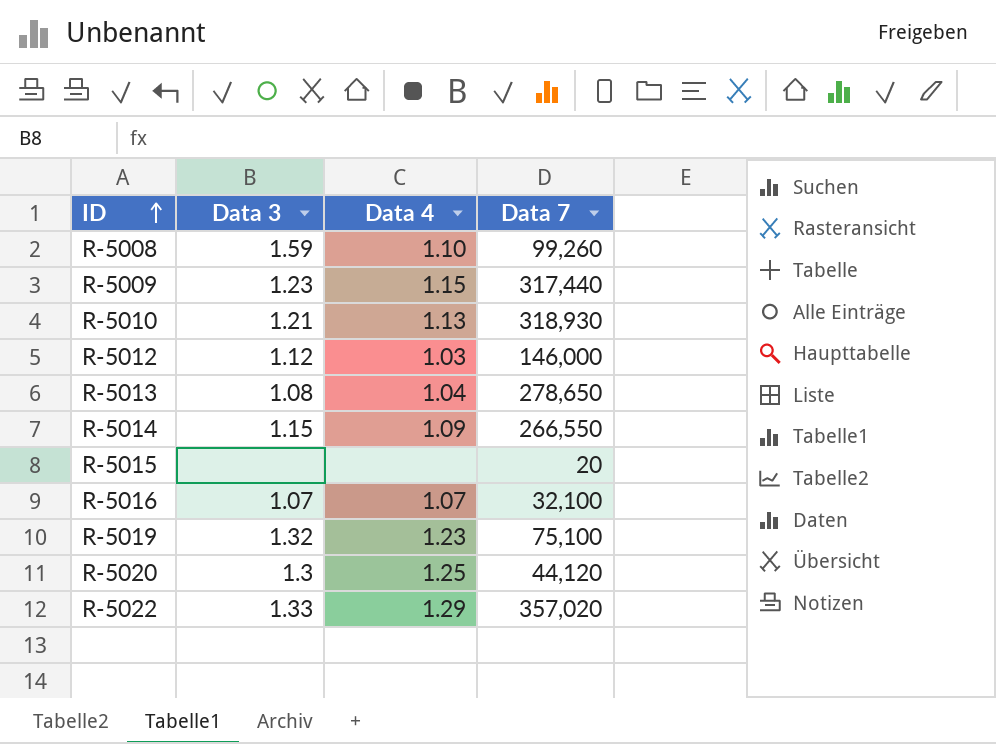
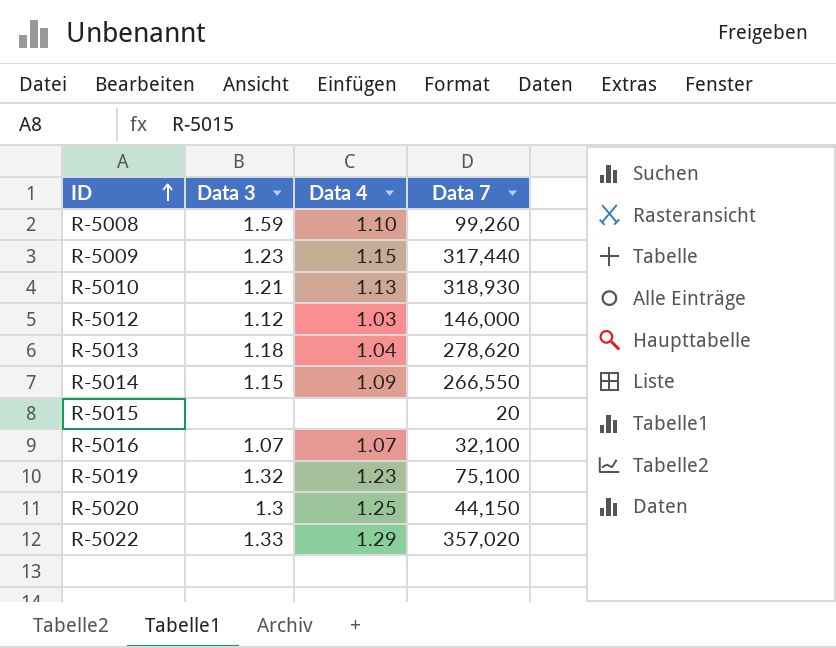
R-5013 | Data 3: 1.08 -> 1.18
R-5013 | Data 7: 278,650 -> 278,620
R-5020 | Data 7: 44,120 -> 44,150

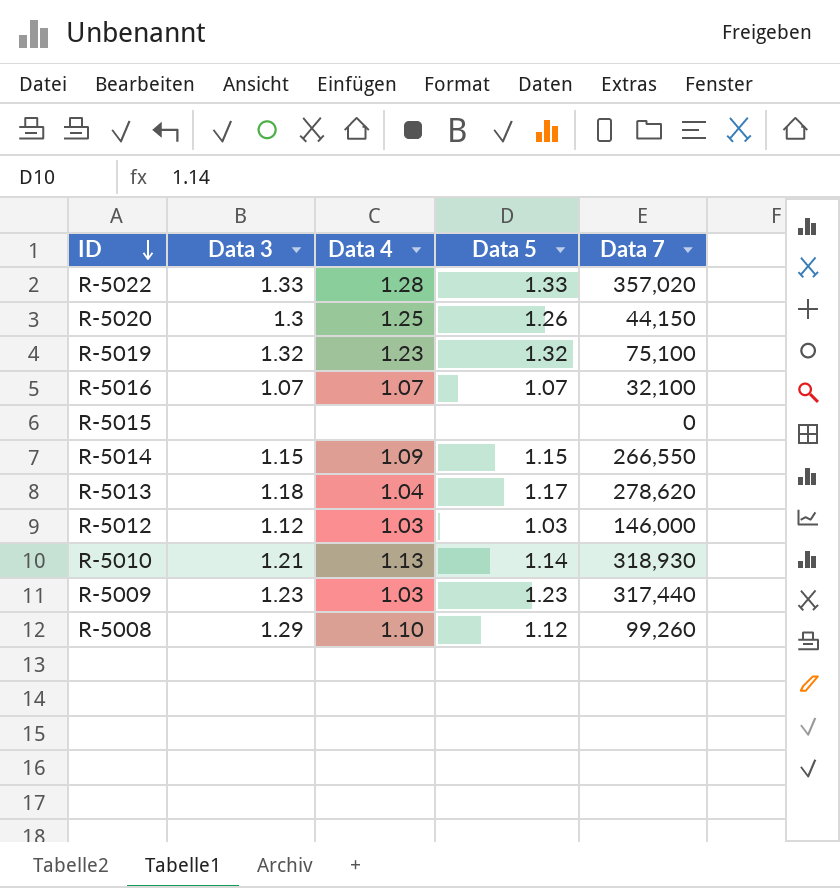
row order: ID ascending -> ID descending
column Data 5 | position: none -> 4
R-5022 | Data 4: 1.29 -> 1.28
R-5015 | Data 7: 20 -> 0
R-5009 | Data 4: 1.15 -> 1.03
R-5008 | Data 3: 1.59 -> 1.29

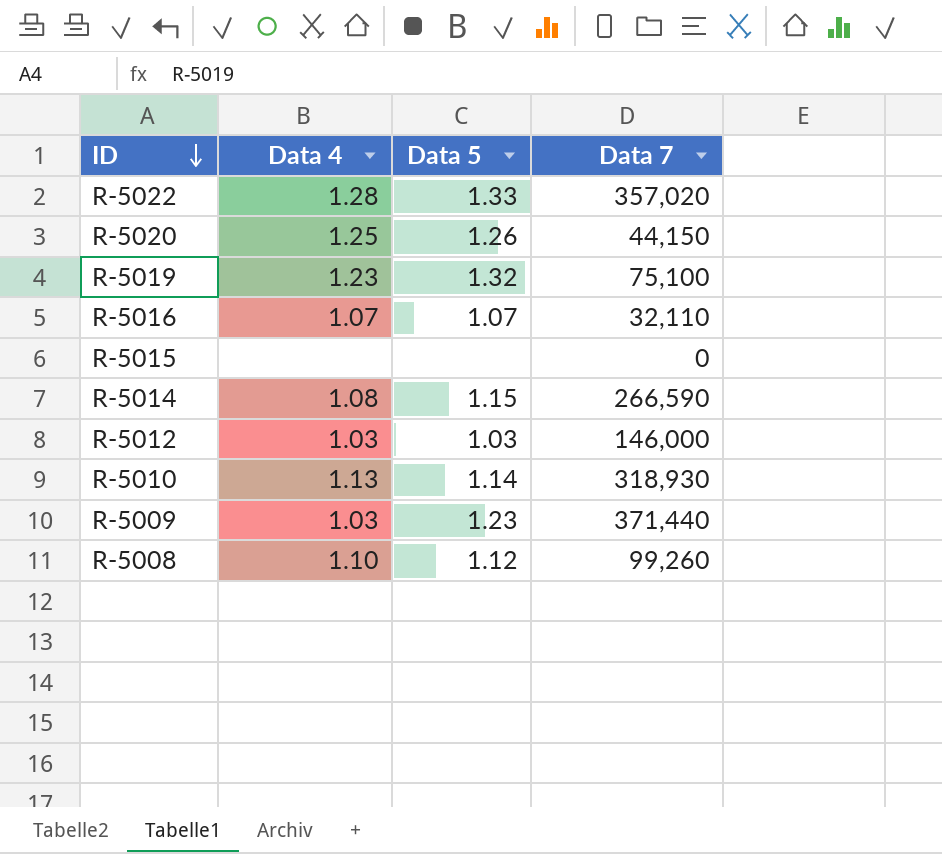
column Data 3 | position: 2 -> none
row R-5013: 1.18 | 1.04 | 1.17 | 278,620 -> none
R-5016 | Data 7: 32,100 -> 32,110
R-5014 | Data 4: 1.09 -> 1.08
R-5014 | Data 7: 266,550 -> 266,590
R-5009 | Data 7: 317,440 -> 371,440

